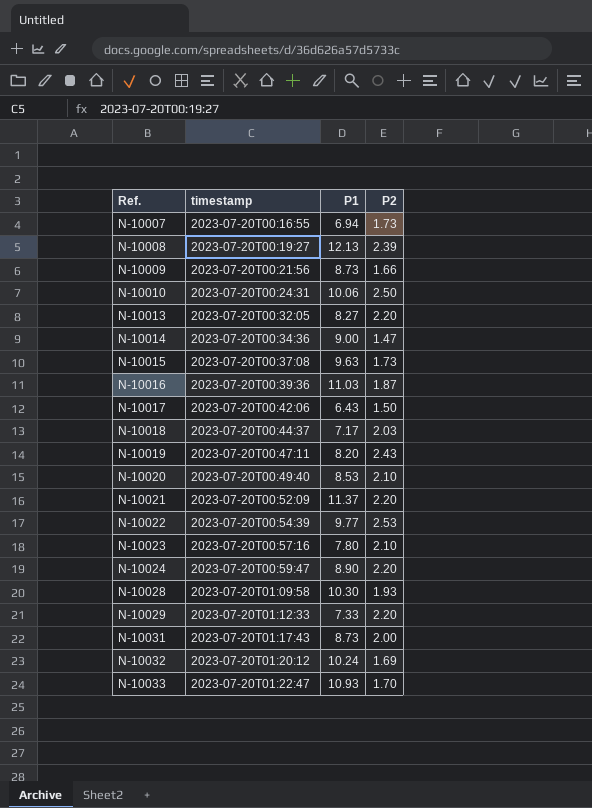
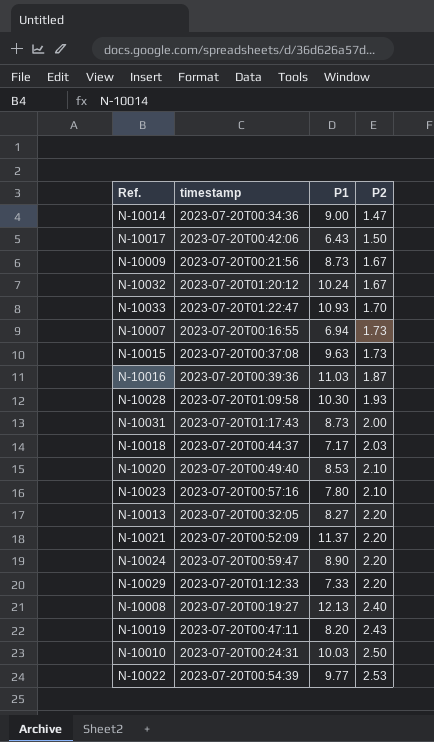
row order: Ref. ascending -> P2 ascending
N-10009 | P2: 1.66 -> 1.67
N-10032 | P2: 1.69 -> 1.67
N-10008 | P2: 2.39 -> 2.40
N-10010 | P1: 10.06 -> 10.03

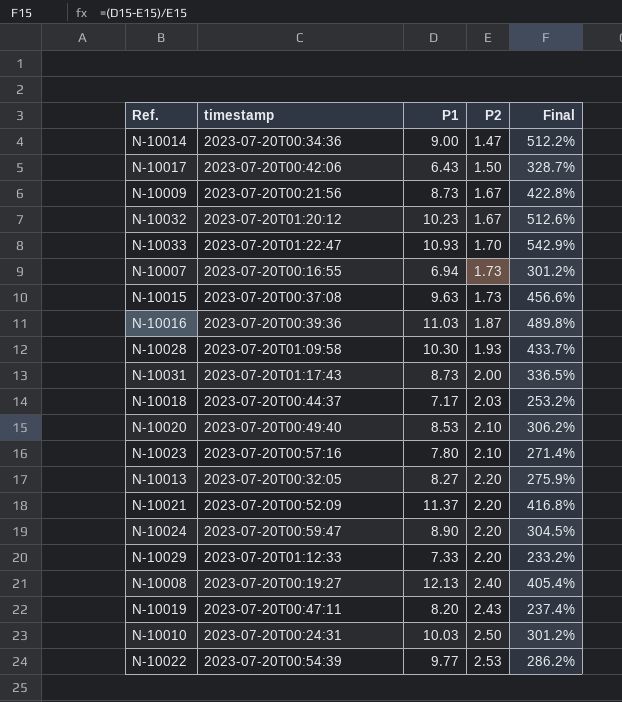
column Final | formula: none -> ([P1] - [P2]) / [P2]
N-10032 | P1: 10.24 -> 10.23

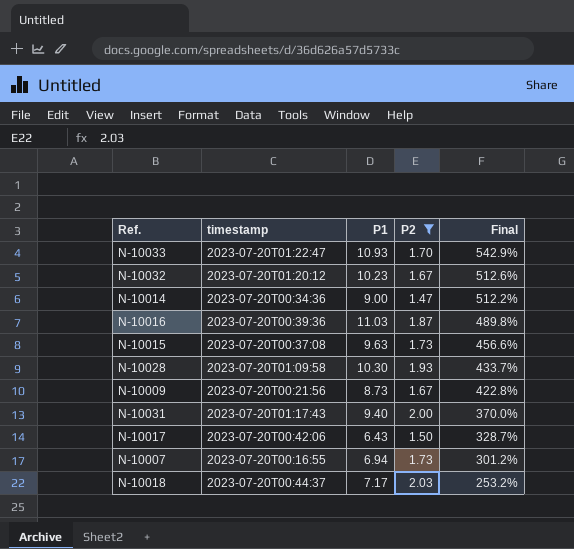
filter: none -> P2 <= 2.03
row order: P2 ascending -> Final descending
N-10031 | P1: 8.73 -> 9.40
N-10031 | Final: 336.5% -> 370.0%

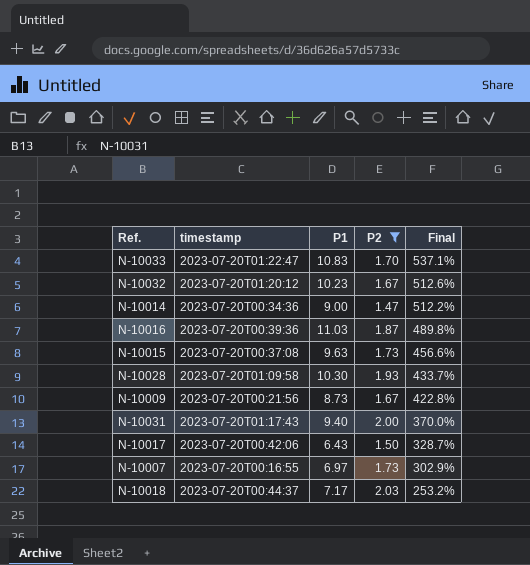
N-10033 | P1: 10.93 -> 10.83
N-10033 | Final: 542.9% -> 537.1%
N-10007 | P1: 6.94 -> 6.97
N-10007 | Final: 301.2% -> 302.9%

